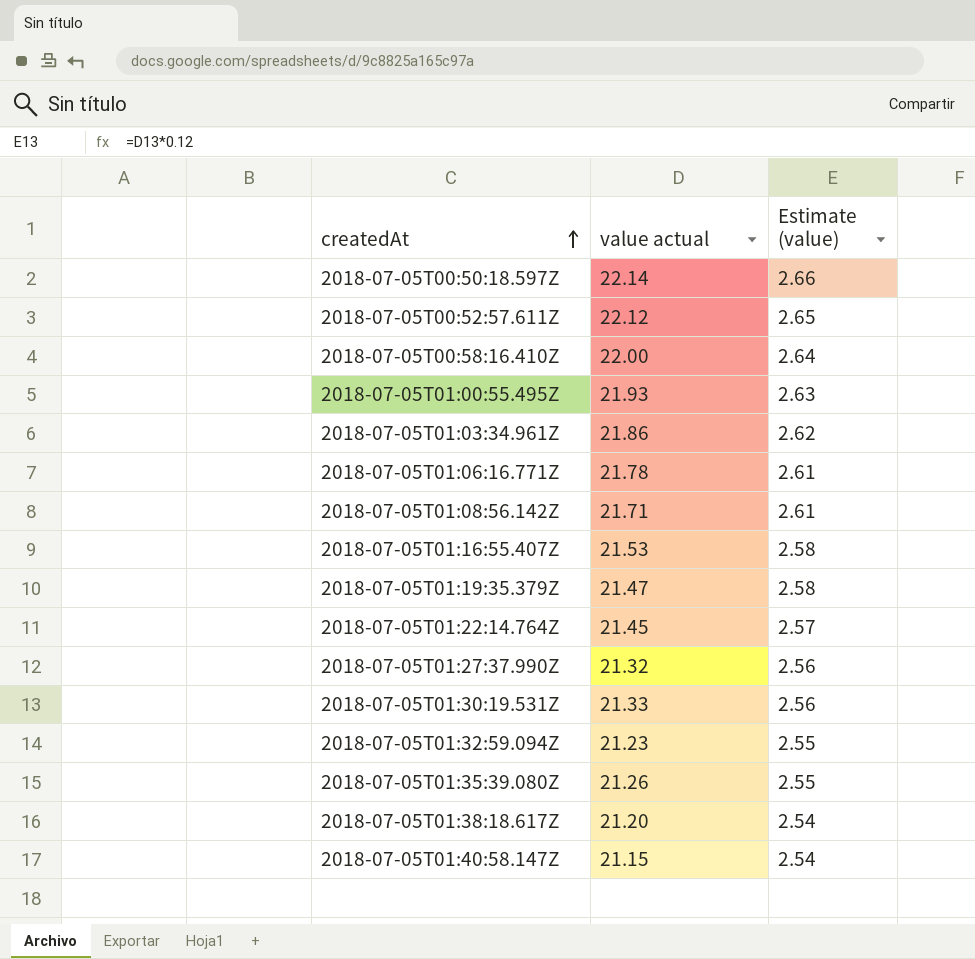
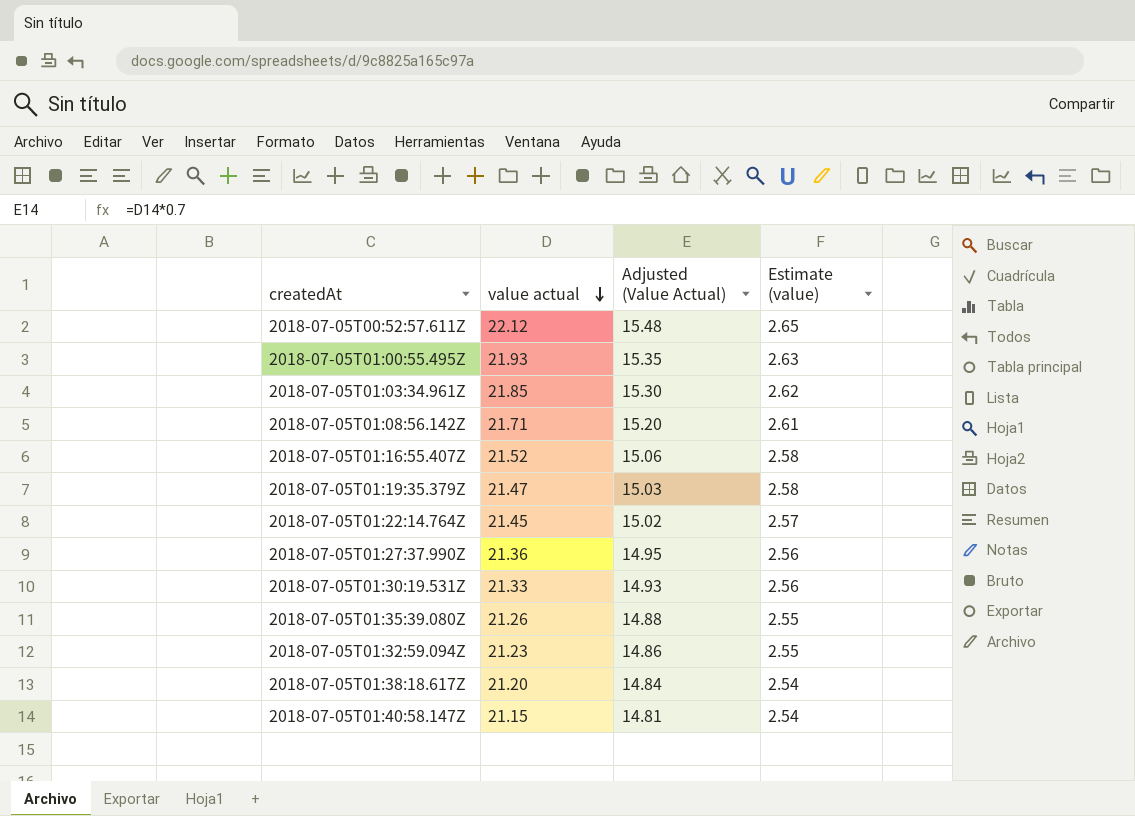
row order: createdAt ascending -> value actual descending
column Adjusted (Value Actual) | formula: none -> [value actual] * 0.7
row 2018-07-05T00:50:18.597Z: 22.14 | 2.66 -> none
row 2018-07-05T00:58:16.410Z: 22.00 | 2.64 -> none
row 2018-07-05T01:06:16.771Z: 21.78 | 2.61 -> none
2018-07-05T01:03:34.961Z | value actual: 21.86 -> 21.85
2018-07-05T01:16:55.407Z | value actual: 21.53 -> 21.52
2018-07-05T01:27:37.990Z | value actual: 21.32 -> 21.36

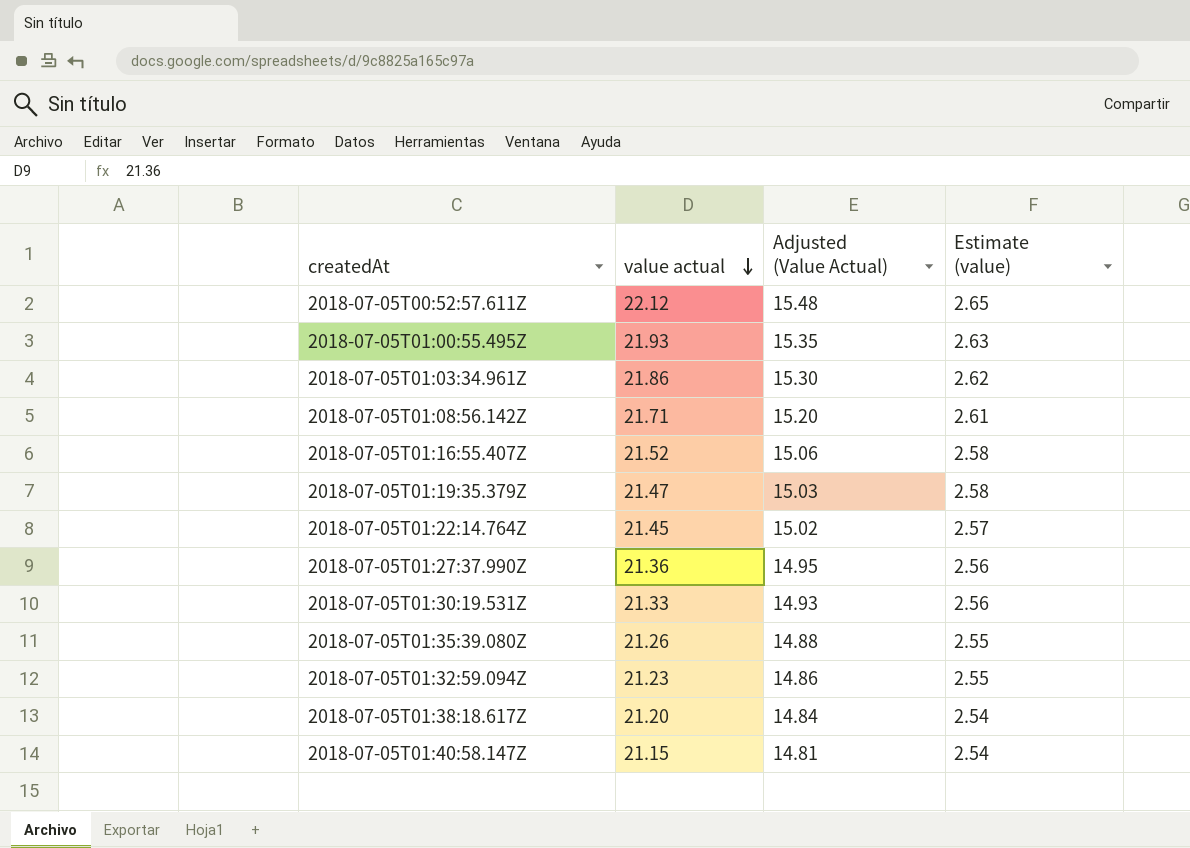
2018-07-05T01:03:34.961Z | value actual: 21.85 -> 21.86

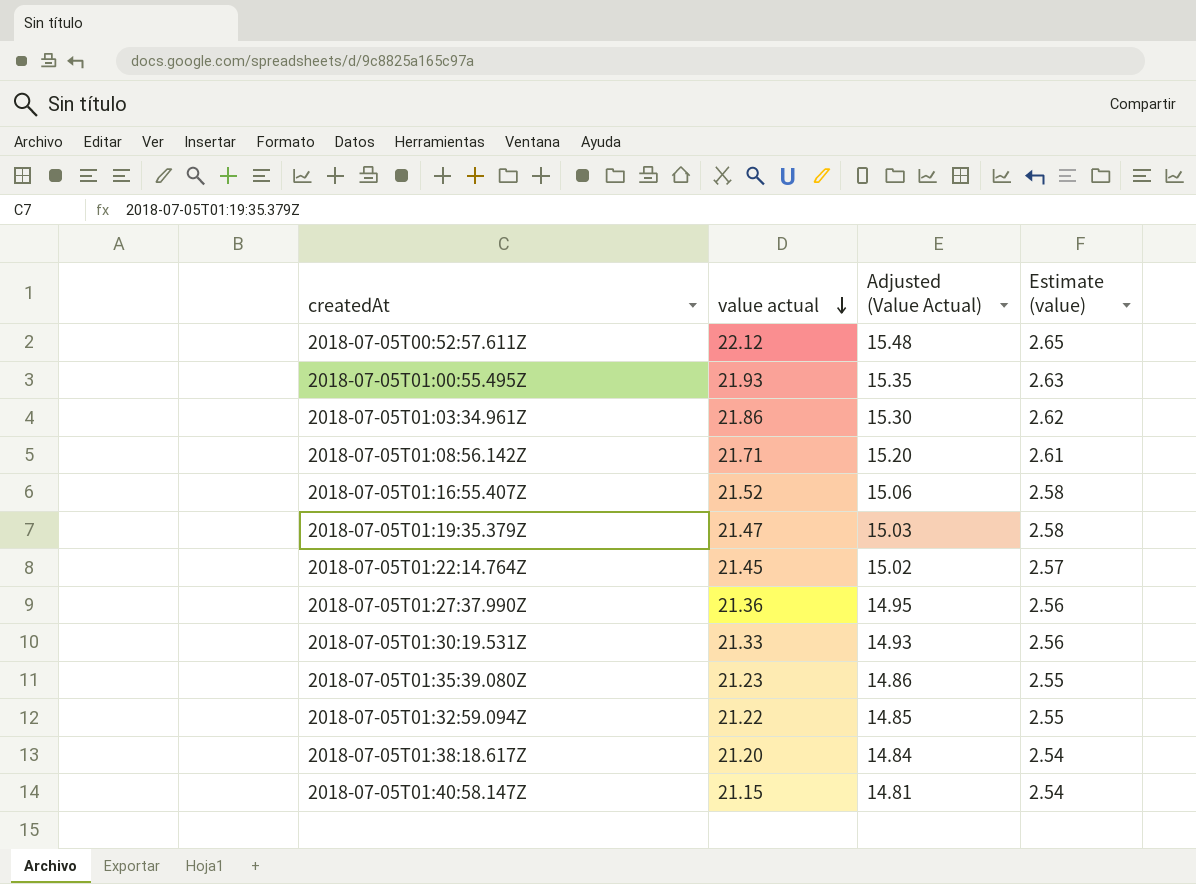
2018-07-05T01:35:39.080Z | value actual: 21.26 -> 21.23
2018-07-05T01:35:39.080Z | Adjusted (Value Actual): 14.88 -> 14.86
2018-07-05T01:32:59.094Z | value actual: 21.23 -> 21.22
2018-07-05T01:32:59.094Z | Adjusted (Value Actual): 14.86 -> 14.85

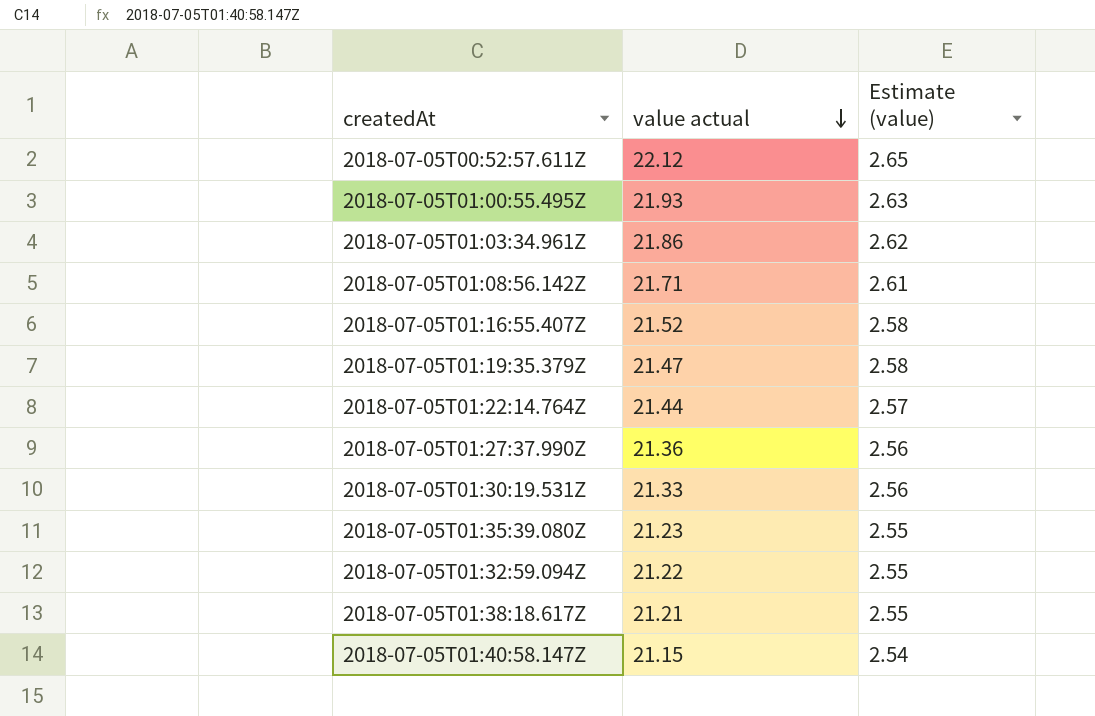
column Adjusted (Value Actual) | formula: [value actual] * 0.7 -> none
2018-07-05T01:22:14.764Z | value actual: 21.45 -> 21.44
2018-07-05T01:38:18.617Z | value actual: 21.20 -> 21.21
2018-07-05T01:38:18.617Z | Estimate (value): 2.54 -> 2.55

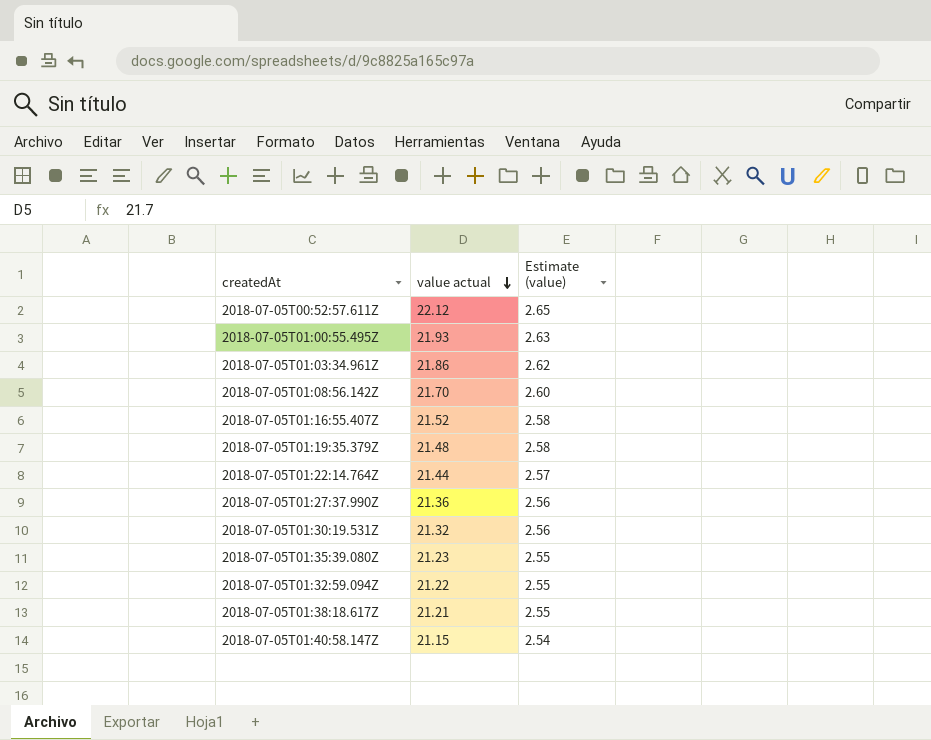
2018-07-05T01:08:56.142Z | value actual: 21.71 -> 21.70
2018-07-05T01:08:56.142Z | Estimate (value): 2.61 -> 2.60
2018-07-05T01:19:35.379Z | value actual: 21.47 -> 21.48
2018-07-05T01:30:19.531Z | value actual: 21.33 -> 21.32

